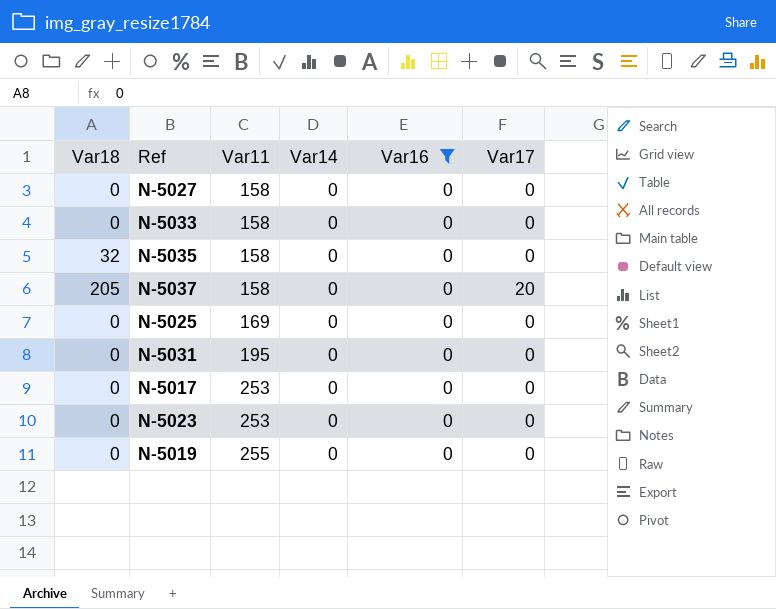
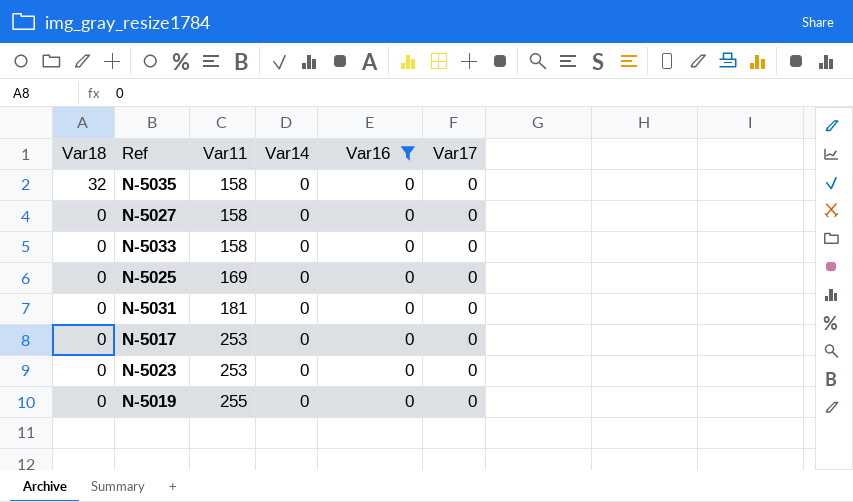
row order: Var11 ascending -> Var18 descending
row N-5037: 205 | 158 | 0 | 0 | 20 -> none
N-5031 | Var11: 195 -> 181

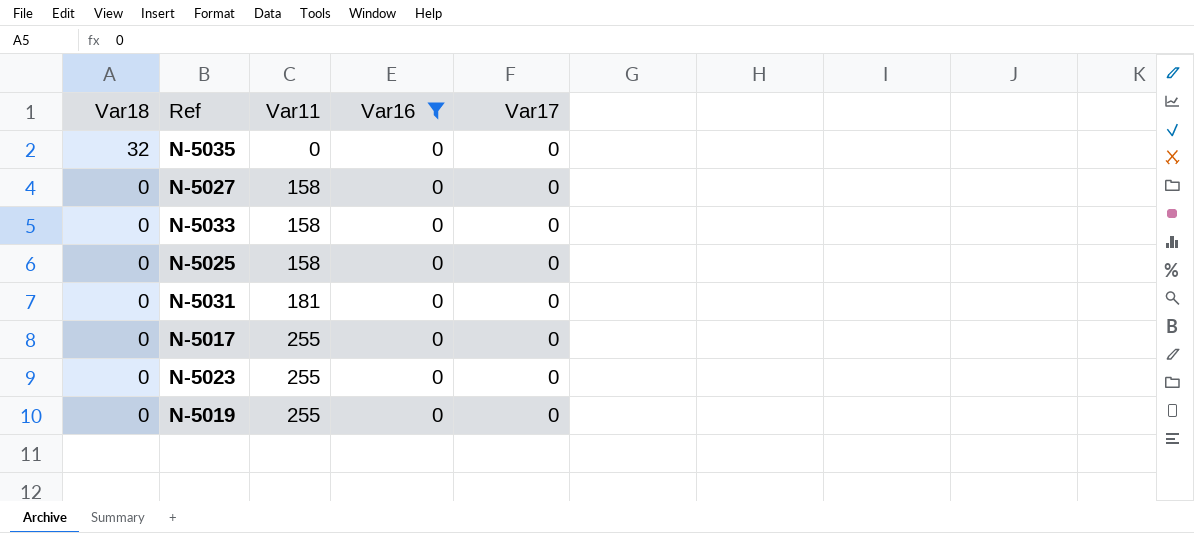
column Var14 | position: 4 -> none
N-5035 | Var11: 158 -> 0
N-5025 | Var11: 169 -> 158
N-5017 | Var11: 253 -> 255
N-5023 | Var11: 253 -> 255

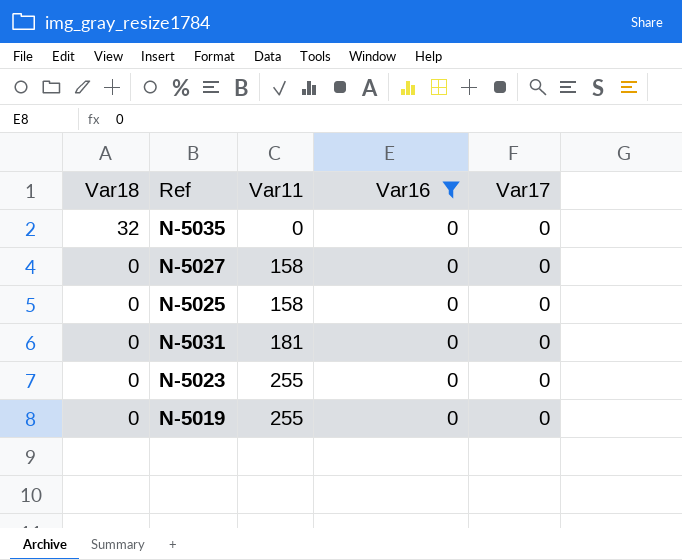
row N-5033: 0 | 158 | 0 | 0 -> none
row N-5017: 0 | 255 | 0 | 0 -> none

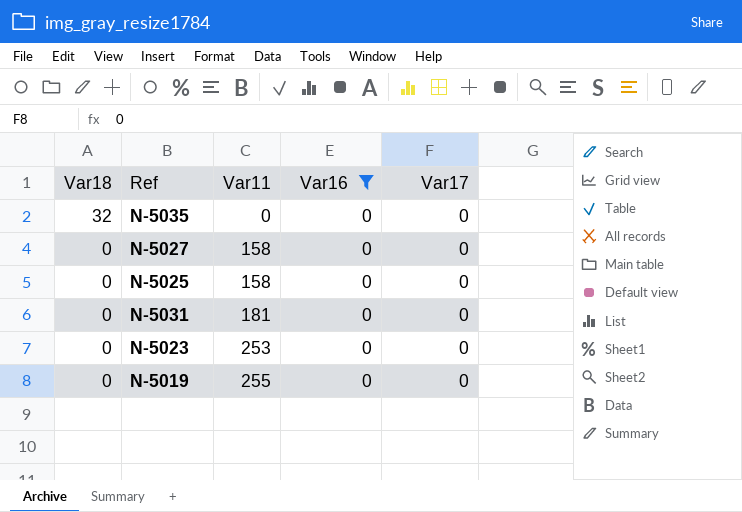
N-5023 | Var11: 255 -> 253

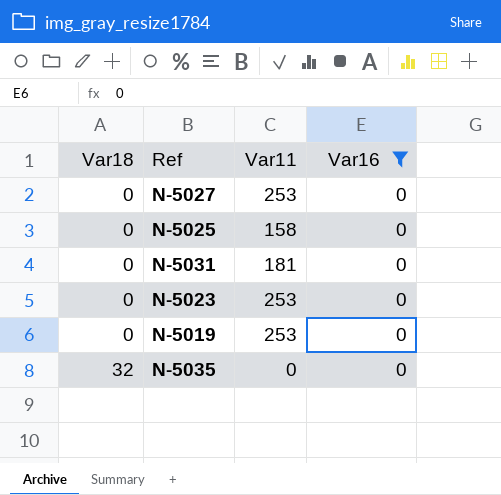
row order: Var18 descending -> Var18 ascending
column Var17 | position: 5 -> none
N-5027 | Var11: 158 -> 253
N-5019 | Var11: 255 -> 253

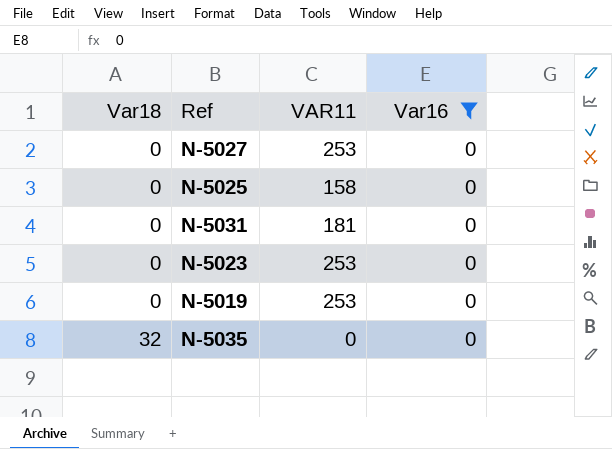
column name: Var11 -> VAR11

